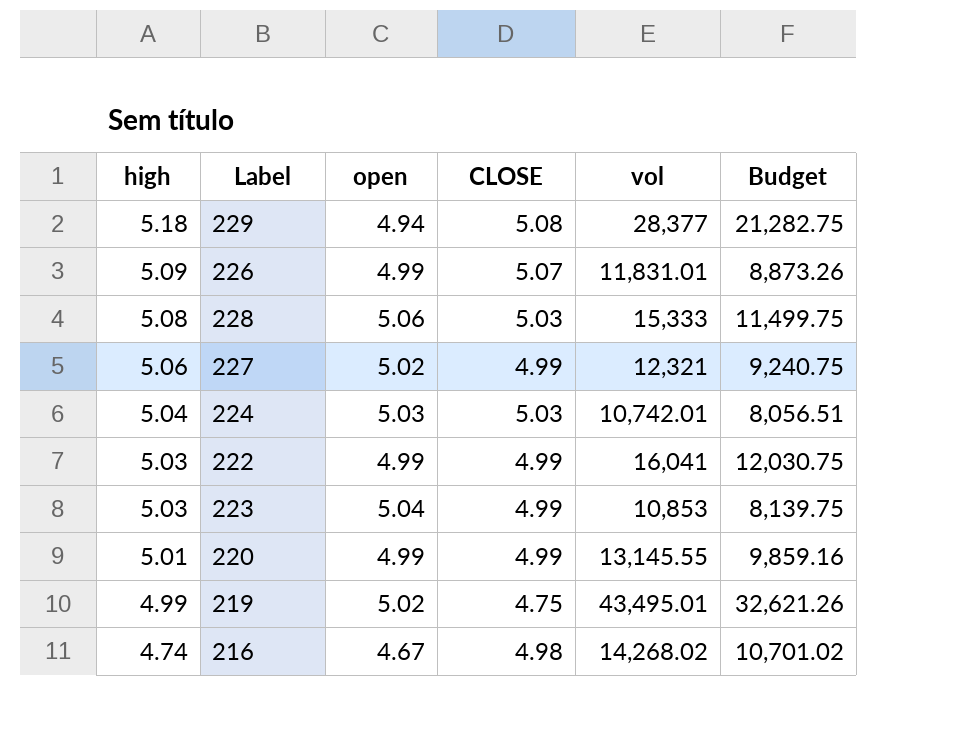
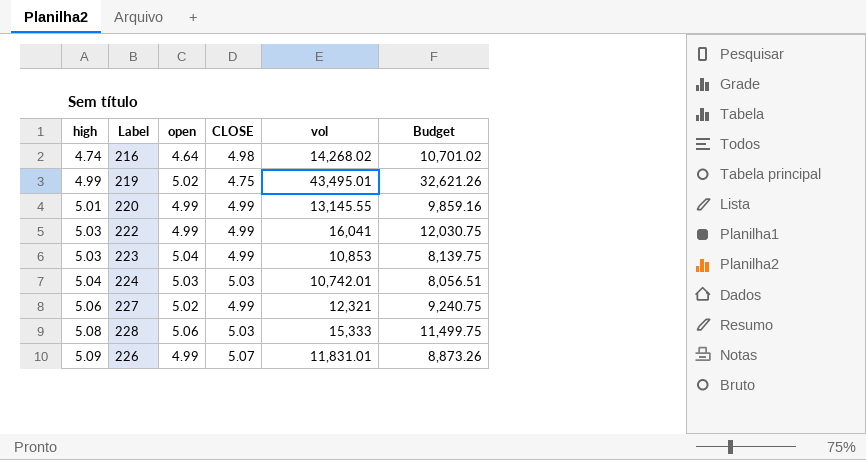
row order: high descending -> high ascending
row 229: 5.18 | 4.94 | 5.08 | 28,377 | 21,282.75 -> none
216 | open: 4.67 -> 4.64

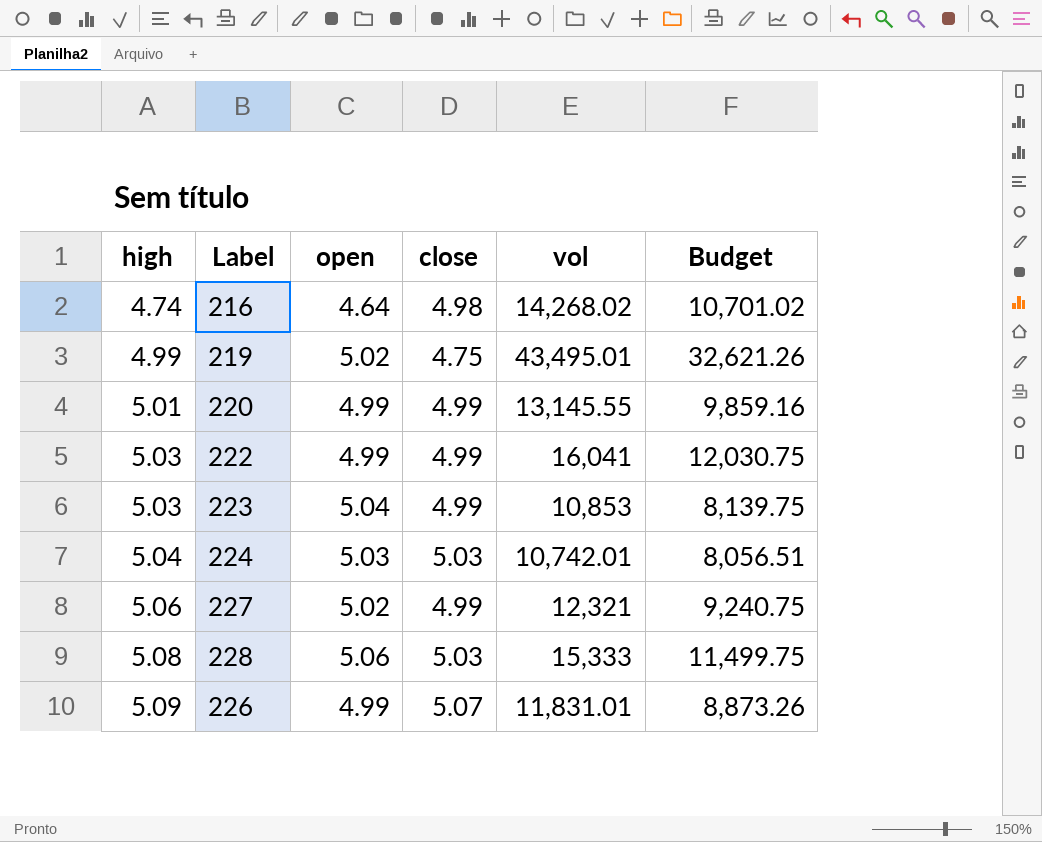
column name: CLOSE -> close

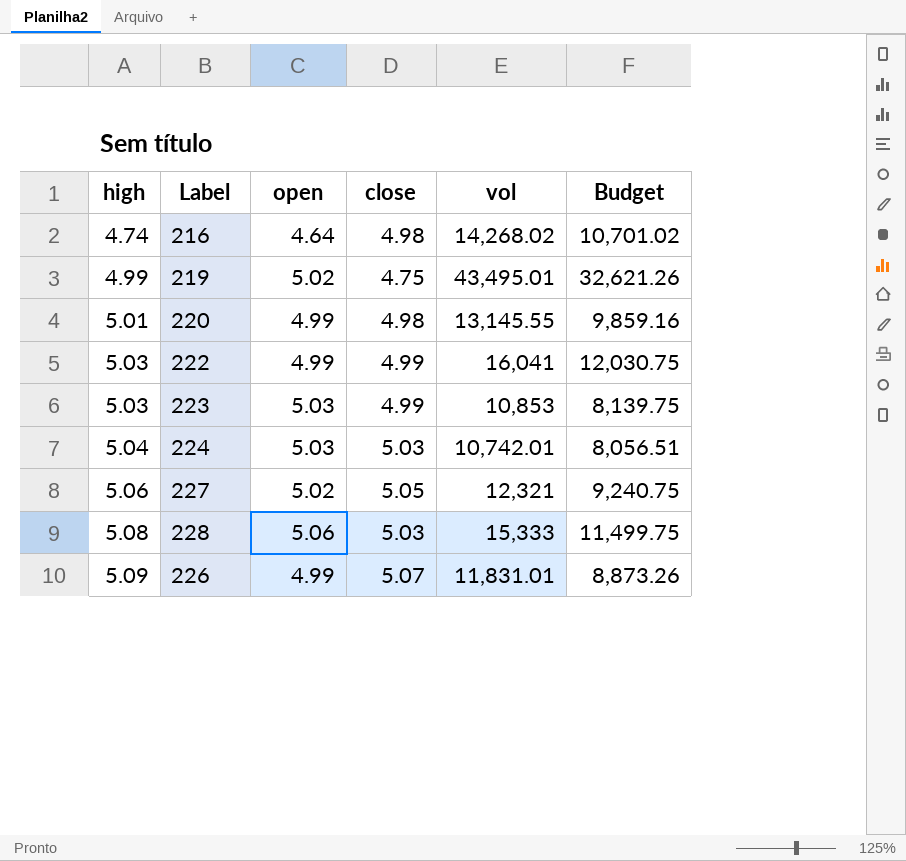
220 | close: 4.99 -> 4.98
223 | open: 5.04 -> 5.03
227 | close: 4.99 -> 5.05

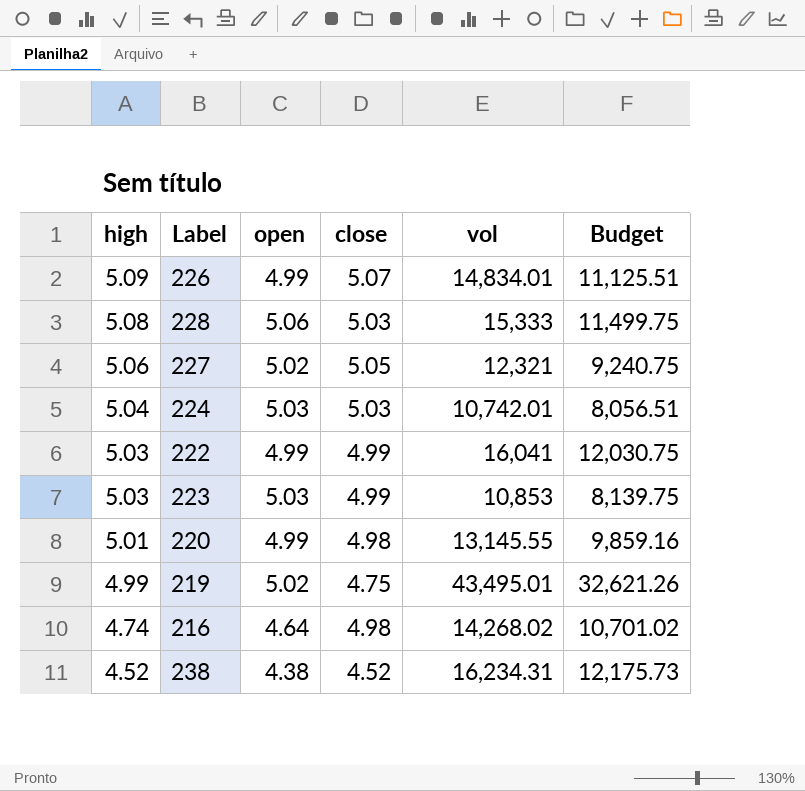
row order: high ascending -> high descending
226 | vol: 11,831.01 -> 14,834.01
226 | Budget: 8,873.26 -> 11,125.51
row 238: none -> 4.52 | 4.38 | 4.52 | 16,234.31 | 12,175.73

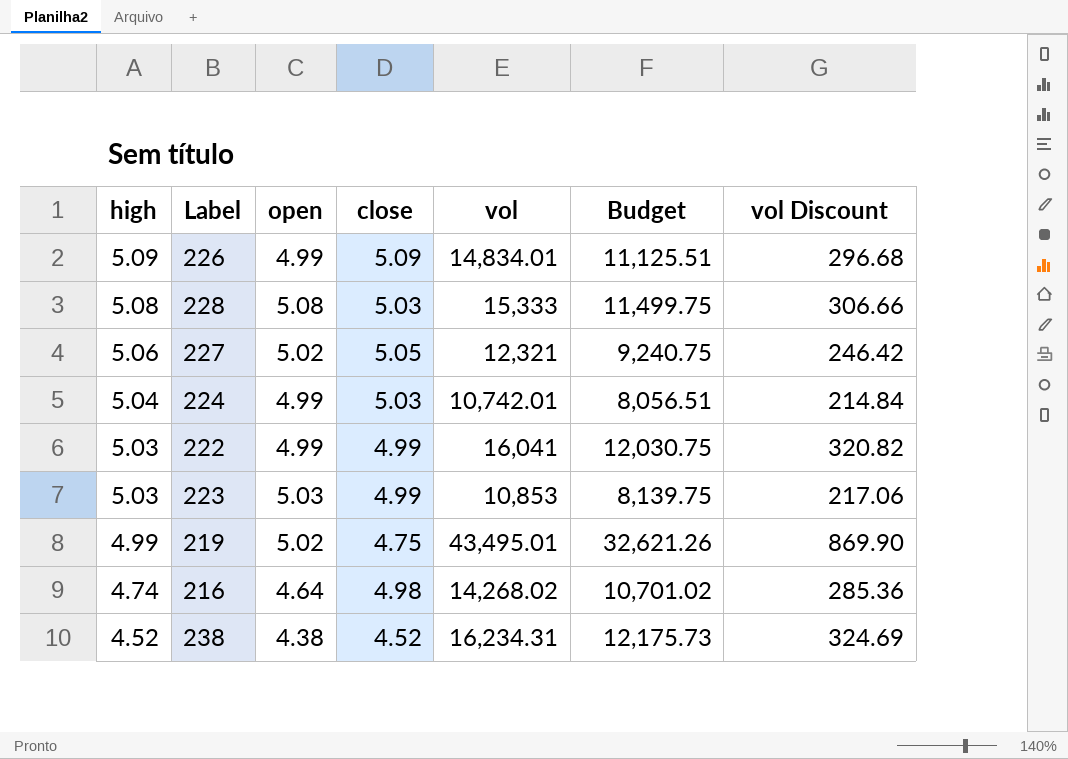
column vol Discount | formula: none -> [vol] * 0.02
row 220: 5.01 | 4.99 | 4.98 | 13,145.55 | 9,859.16 -> none
226 | close: 5.07 -> 5.09
228 | open: 5.06 -> 5.08
224 | open: 5.03 -> 4.99

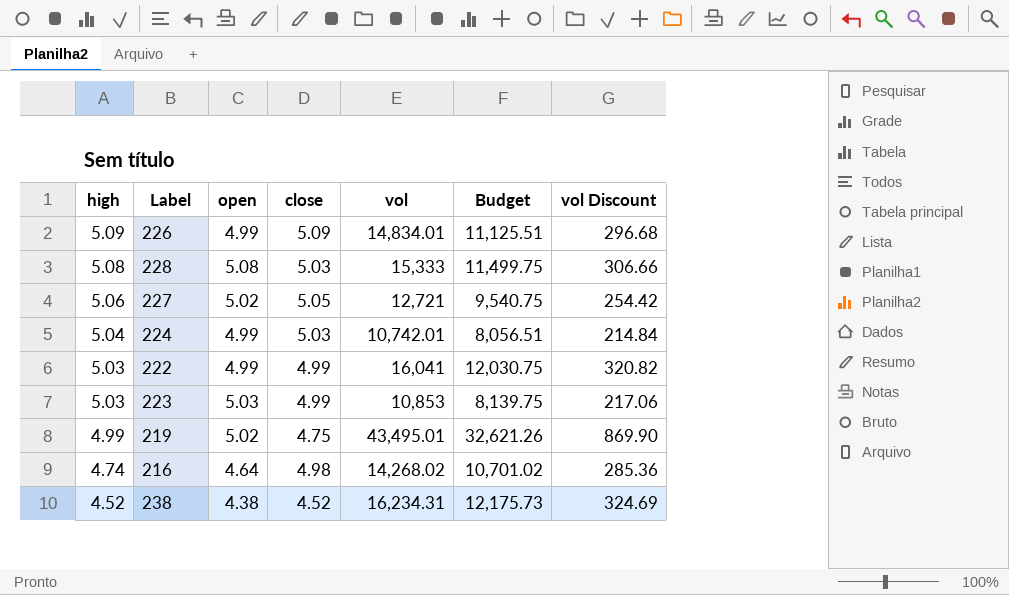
227 | vol: 12,321 -> 12,721
227 | Budget: 9,240.75 -> 9,540.75
227 | vol Discount: 246.42 -> 254.42

